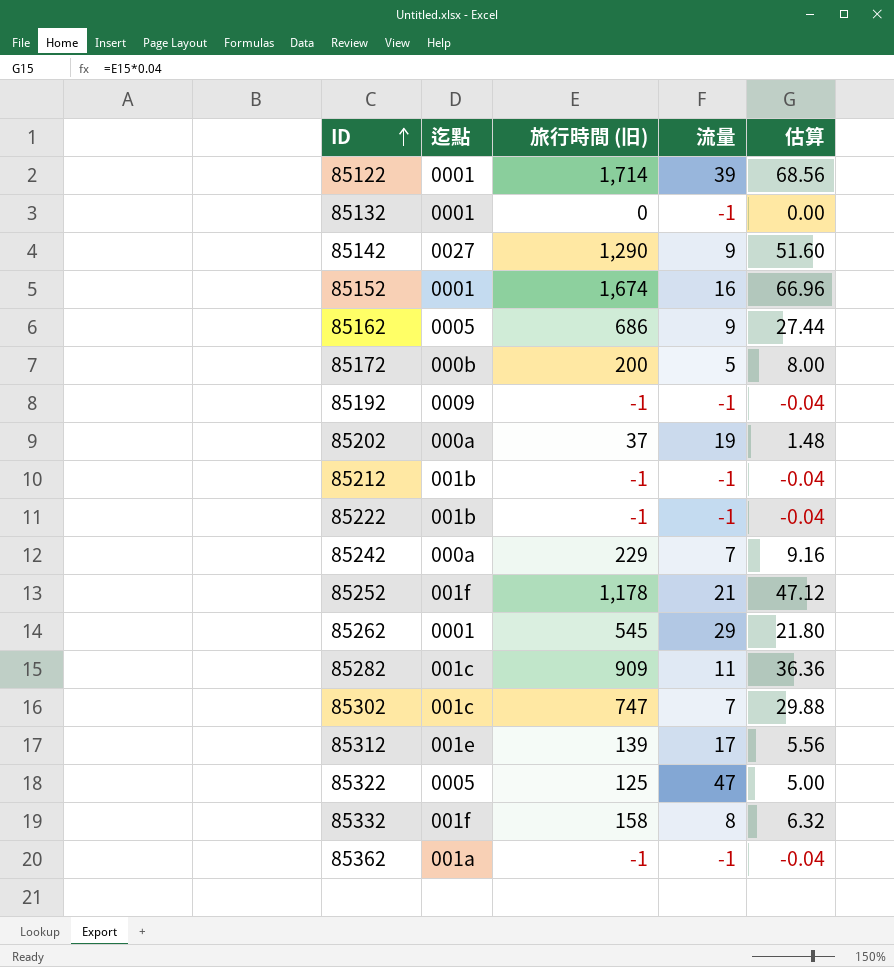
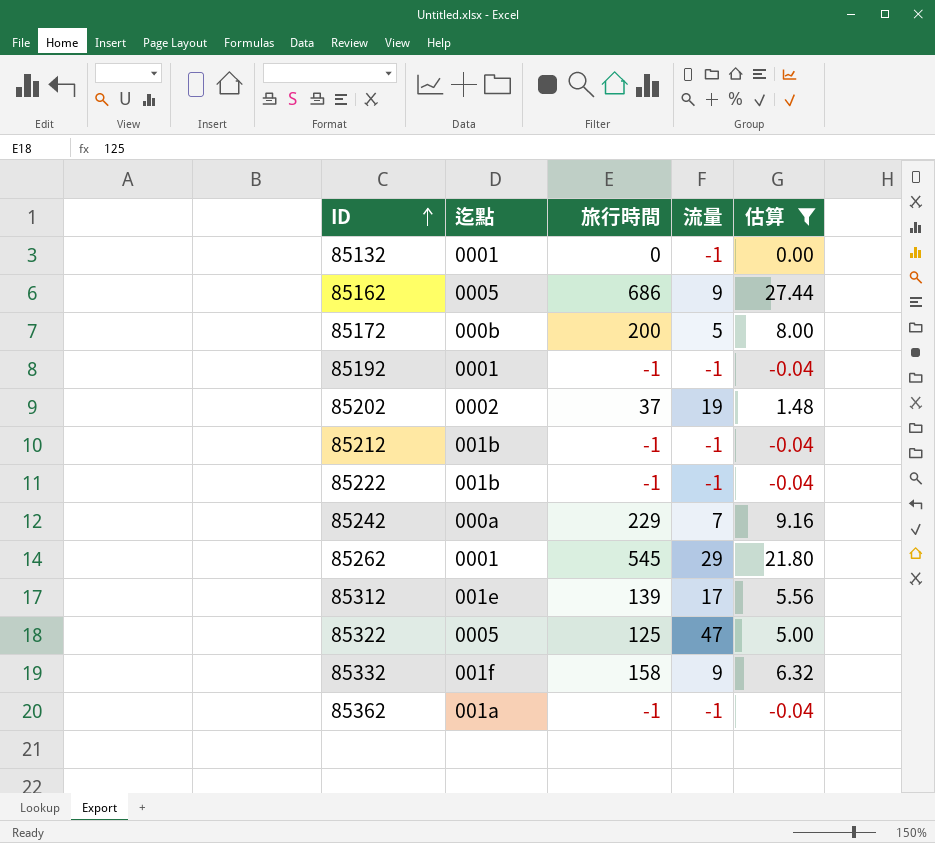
filter: none -> 估算 <= 27.44
column name: 旅行時間 (旧) -> 旅行時間
85192 | 迄點: 0009 -> 0001
85202 | 迄點: 000a -> 0002
85332 | 流量: 8 -> 9

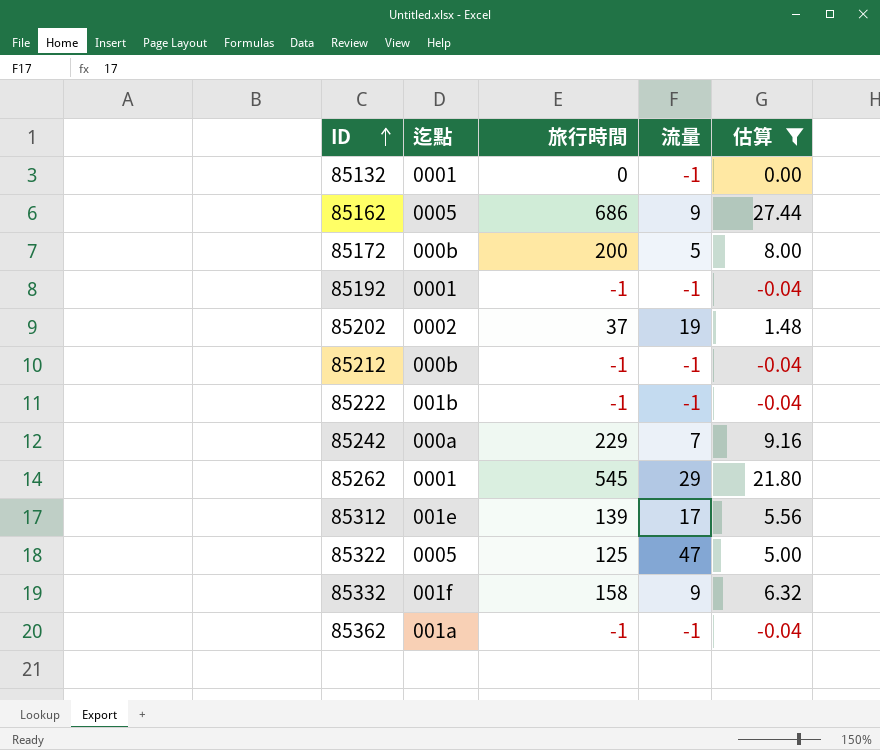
85212 | 迄點: 001b -> 000b

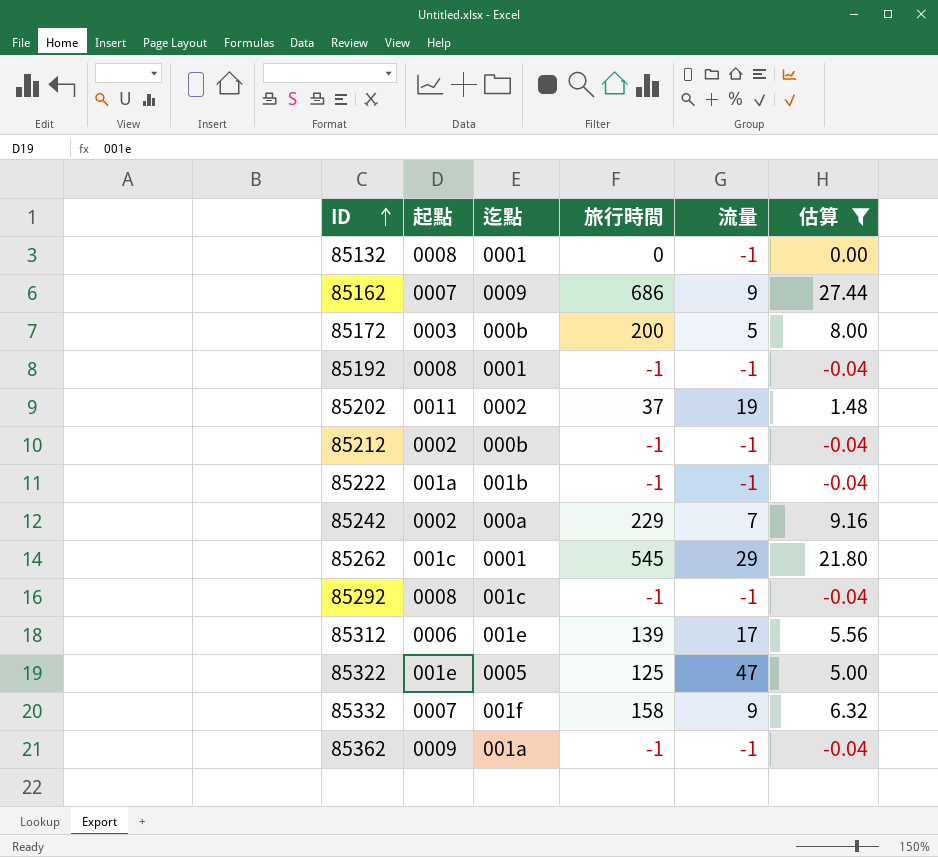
column 起點 | position: none -> 2
85162 | 迄點: 0005 -> 0009
row 85292: none -> 0008 | 001c | -1 | -1 | -0.04

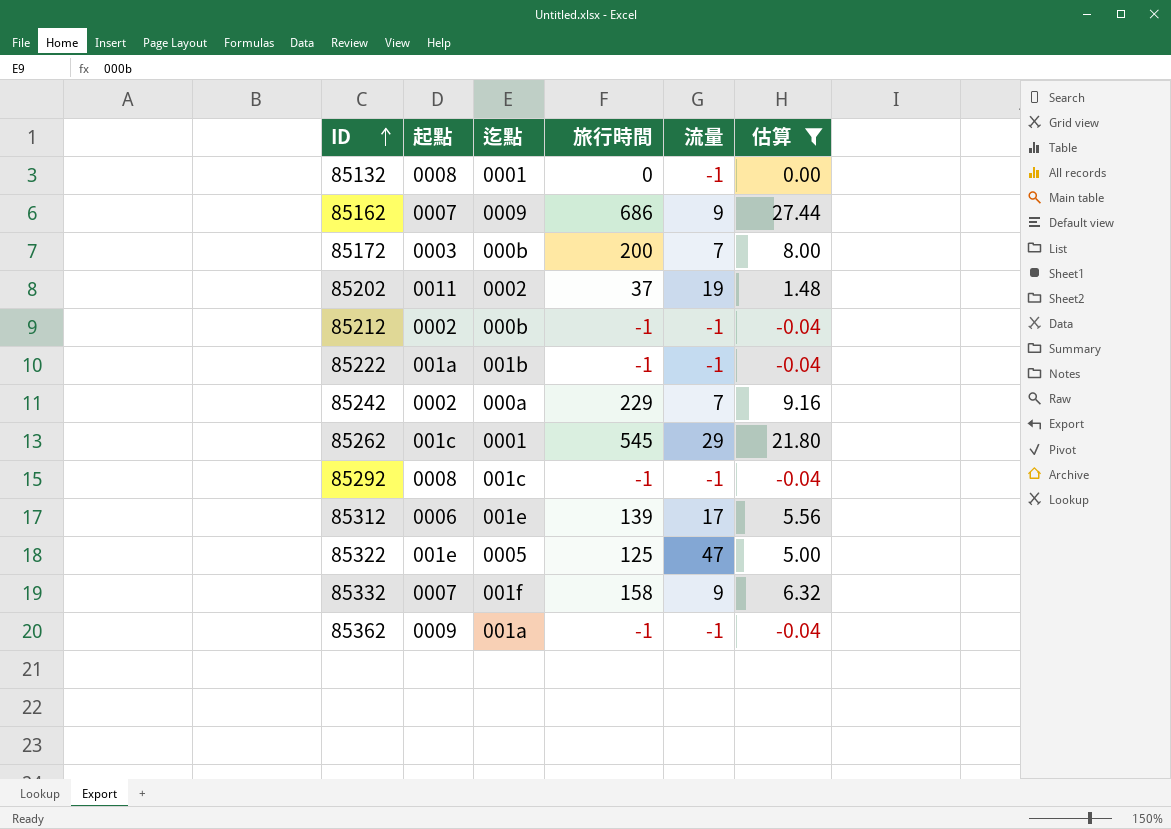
row 85192: 0008 | 0001 | -1 | -1 | -0.04 -> none
85172 | 流量: 5 -> 7

